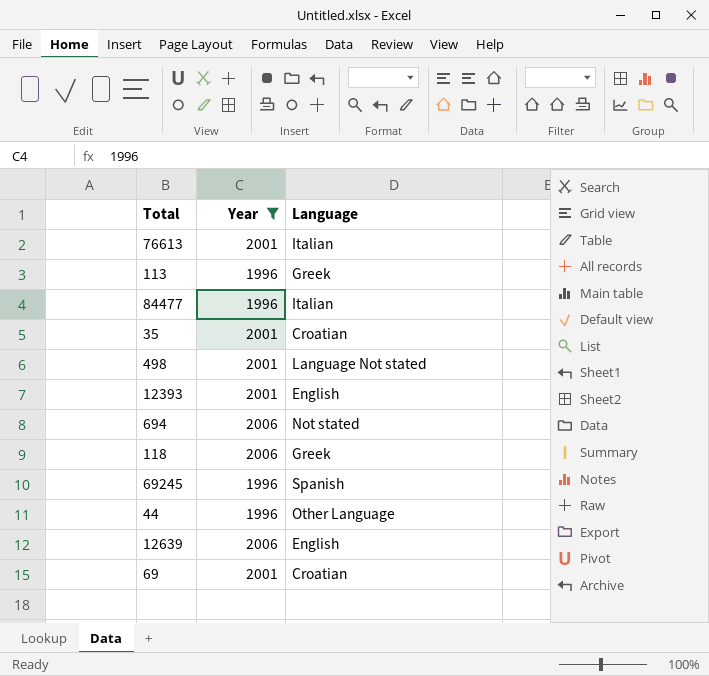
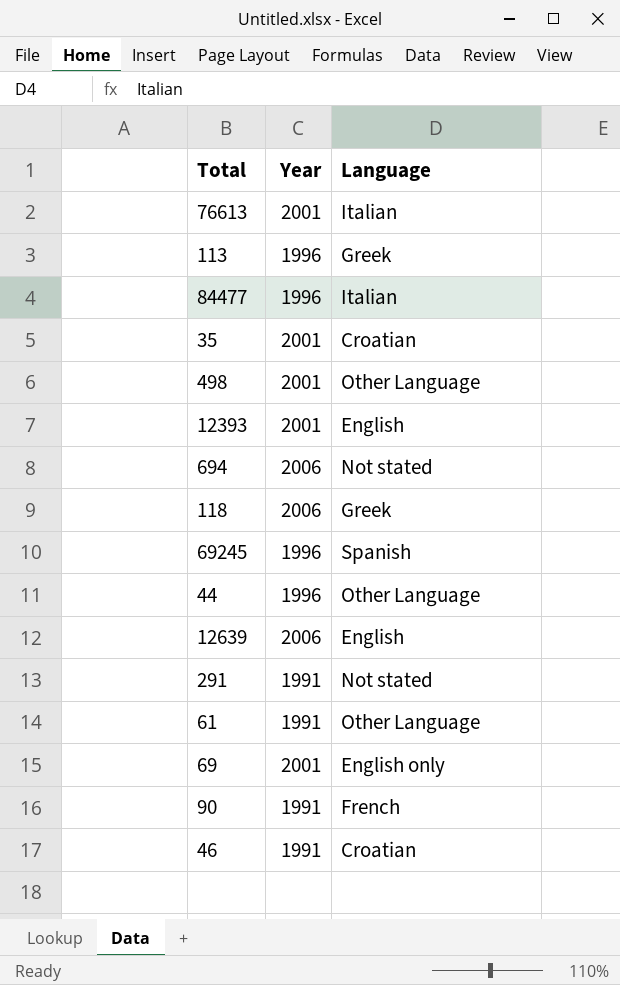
filter: Year != 1991 -> none
498 | Language: Language Not stated -> Other Language
69 | Language: Croatian -> English only

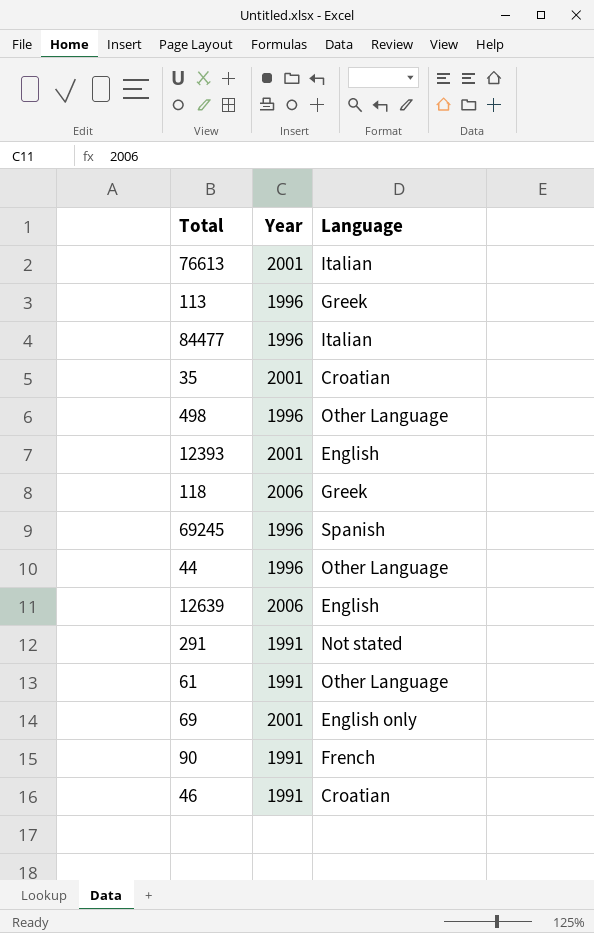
row 694: 2006 | Not stated -> none
498 | Year: 2001 -> 1996

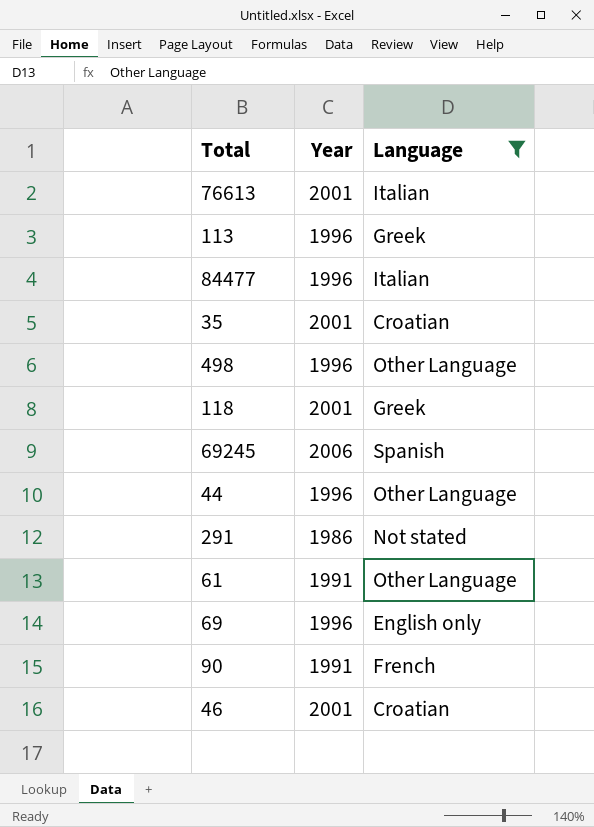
filter: none -> Language != English
118 | Year: 2006 -> 2001
69245 | Year: 1996 -> 2006
291 | Year: 1991 -> 1986
69 | Year: 2001 -> 1996
46 | Year: 1991 -> 2001

